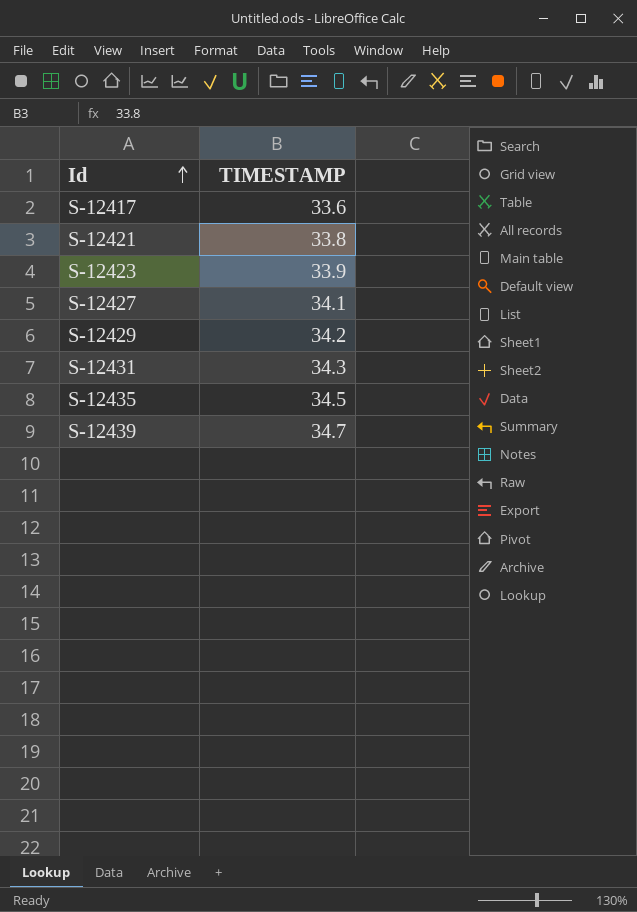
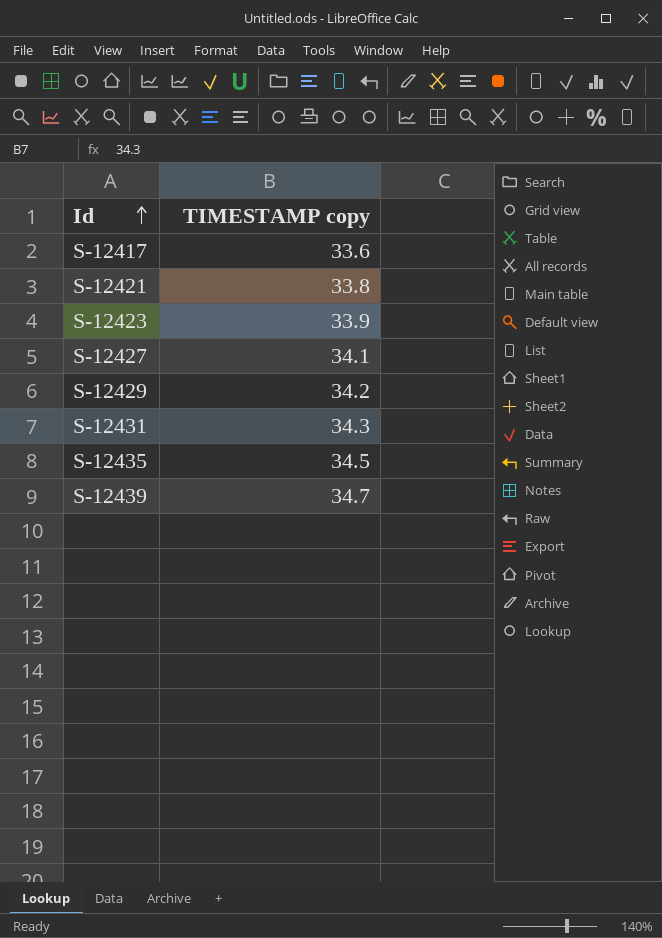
column name: TIMESTAMP -> TIMESTAMP copy

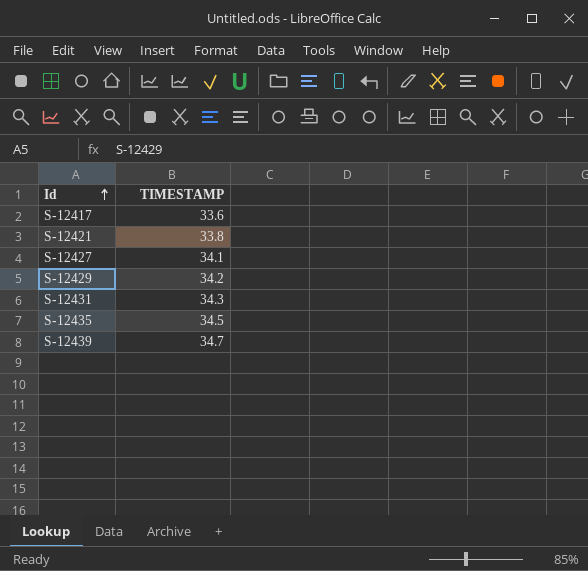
column name: TIMESTAMP copy -> TIMESTAMP
row S-12423: 33.9 -> none

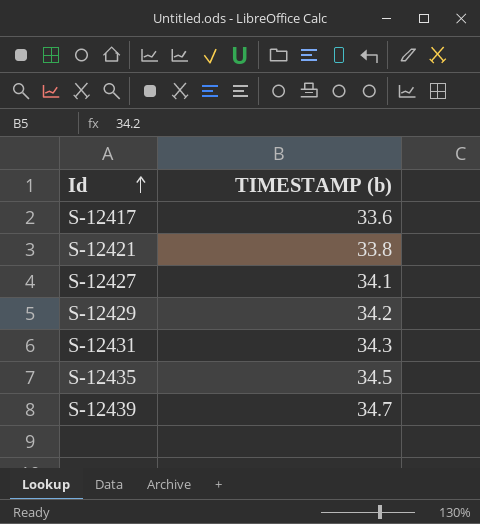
column name: TIMESTAMP -> TIMESTAMP (b)

